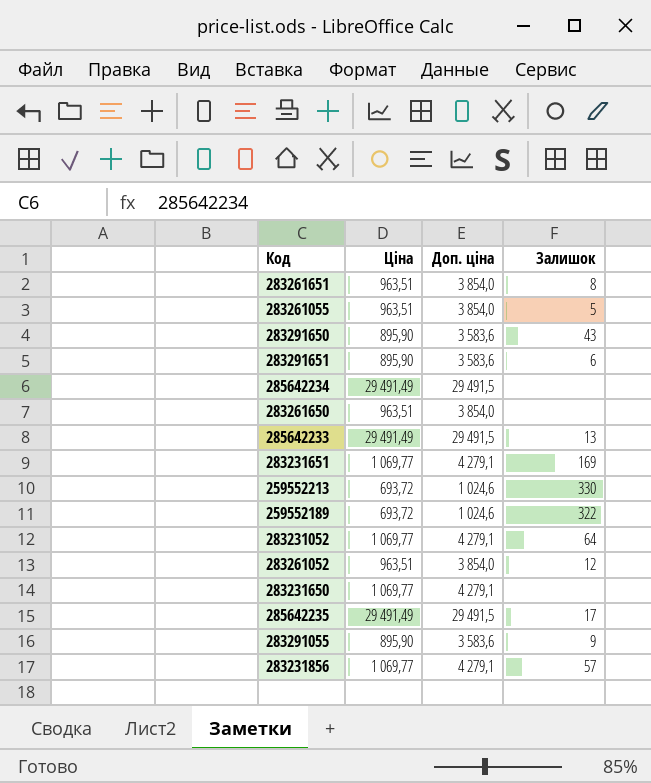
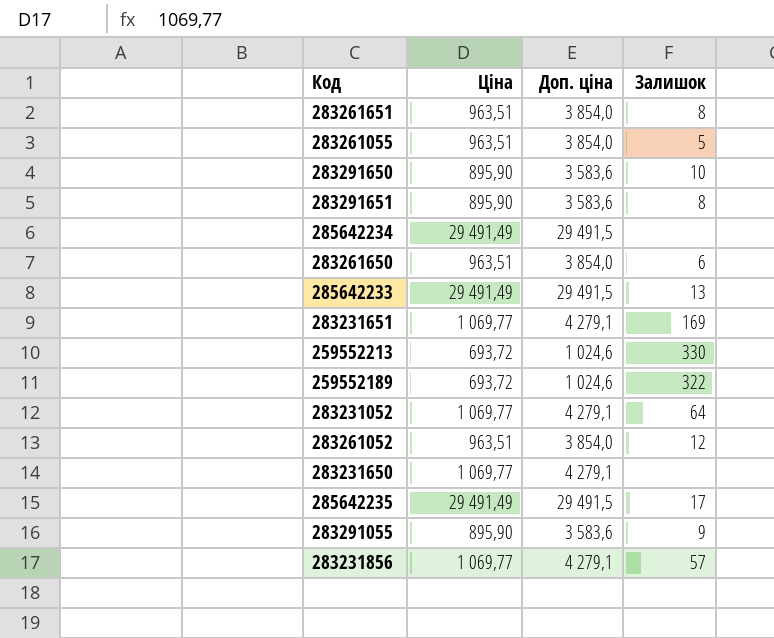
283291650 | Залишок: 43 -> 10
283291651 | Залишок: 6 -> 8
283261650 | Залишок: none -> 6

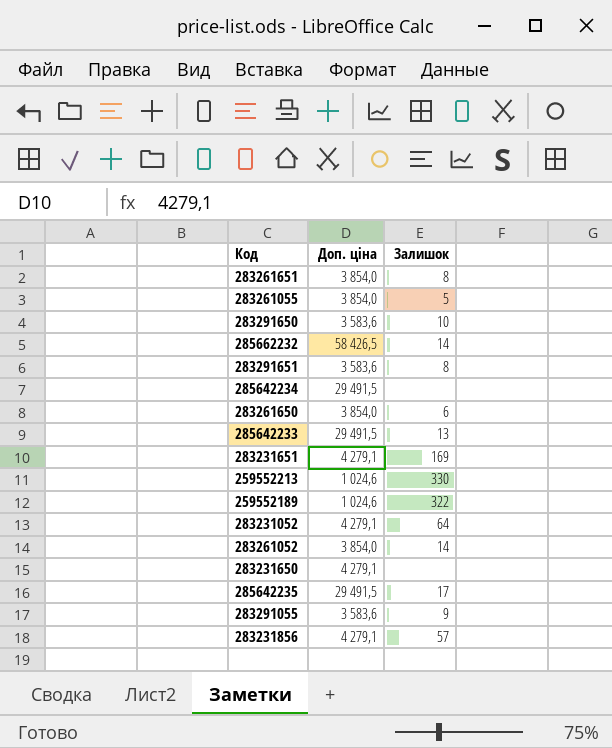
column Ціна | position: 2 -> none
row 285662232: none -> 58 426,5 | 14
283261052 | Залишок: 12 -> 14

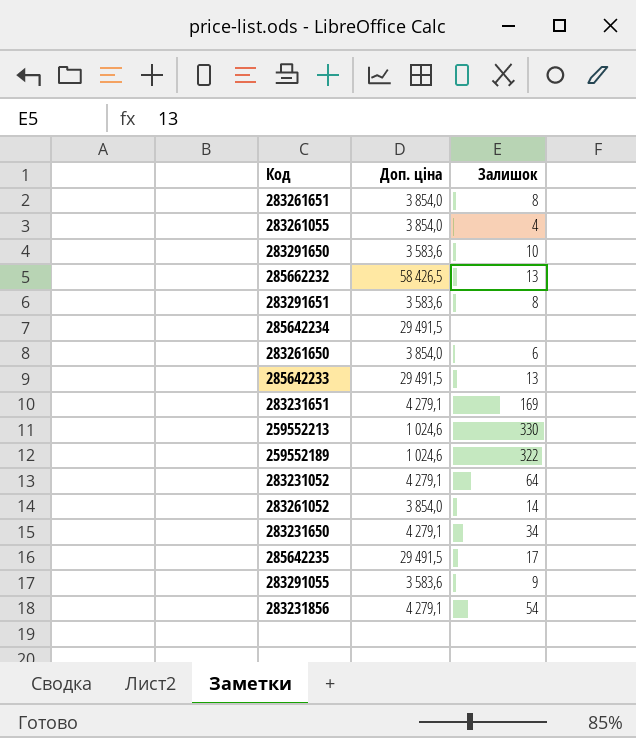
283261055 | Залишок: 5 -> 4
285662232 | Залишок: 14 -> 13
283231650 | Залишок: none -> 34
283231856 | Залишок: 57 -> 54

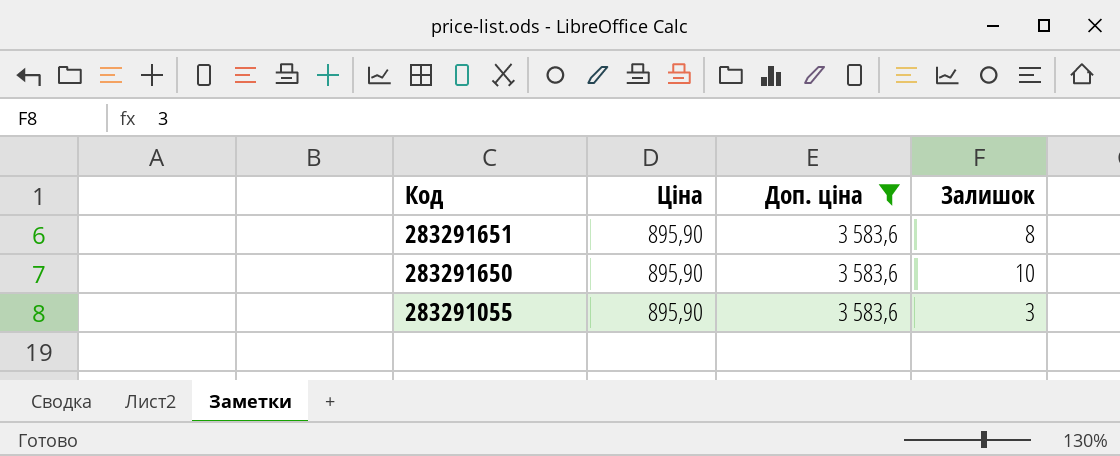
filter: none -> Доп. ціна = 3 583,6
row order: none -> Код descending
column Ціна | position: none -> 2
283291055 | Залишок: 9 -> 3

